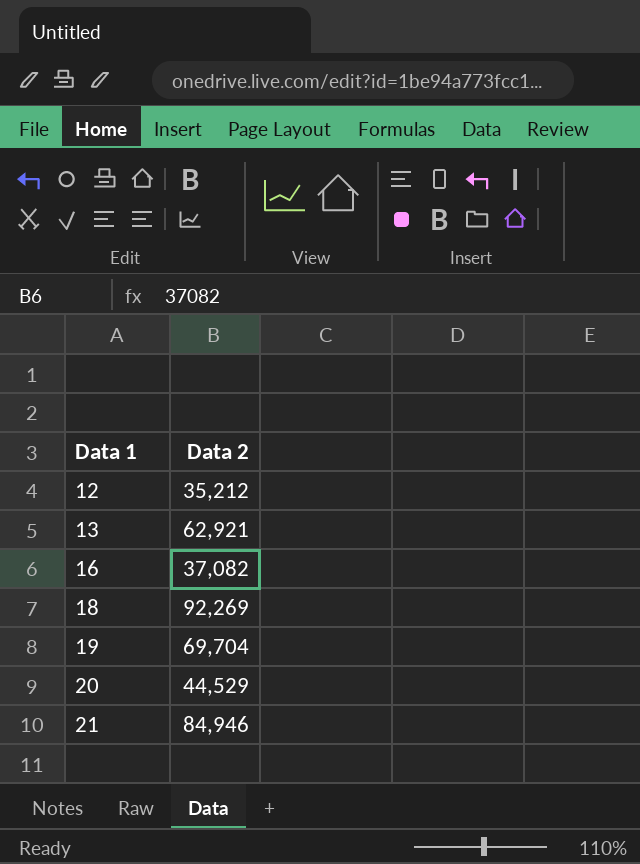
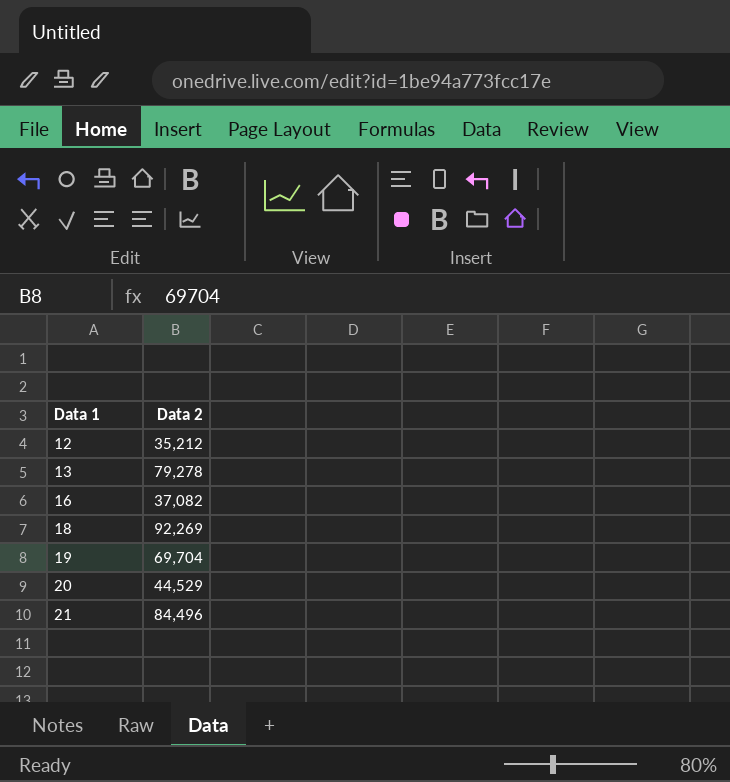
13 | Data 2: 62,921 -> 79,278
21 | Data 2: 84,946 -> 84,496

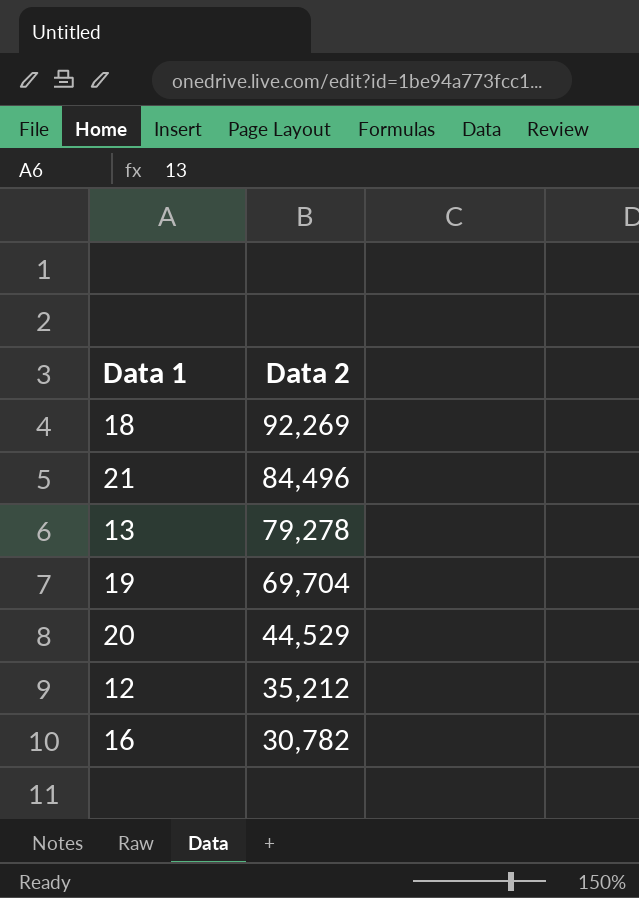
row order: Data 1 ascending -> Data 2 descending
16 | Data 2: 37,082 -> 30,782

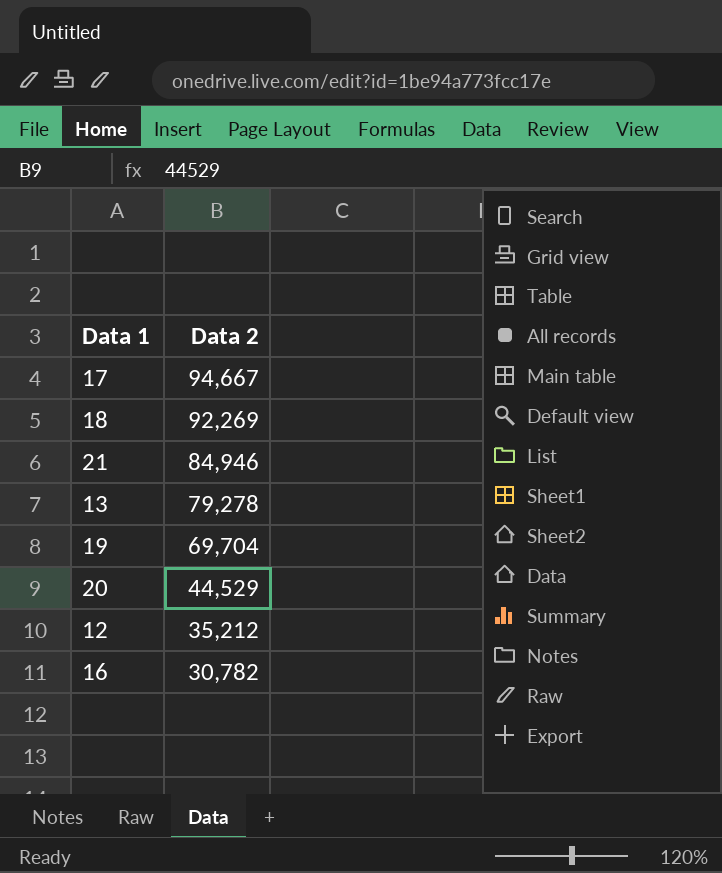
row 17: none -> 94,667
21 | Data 2: 84,496 -> 84,946

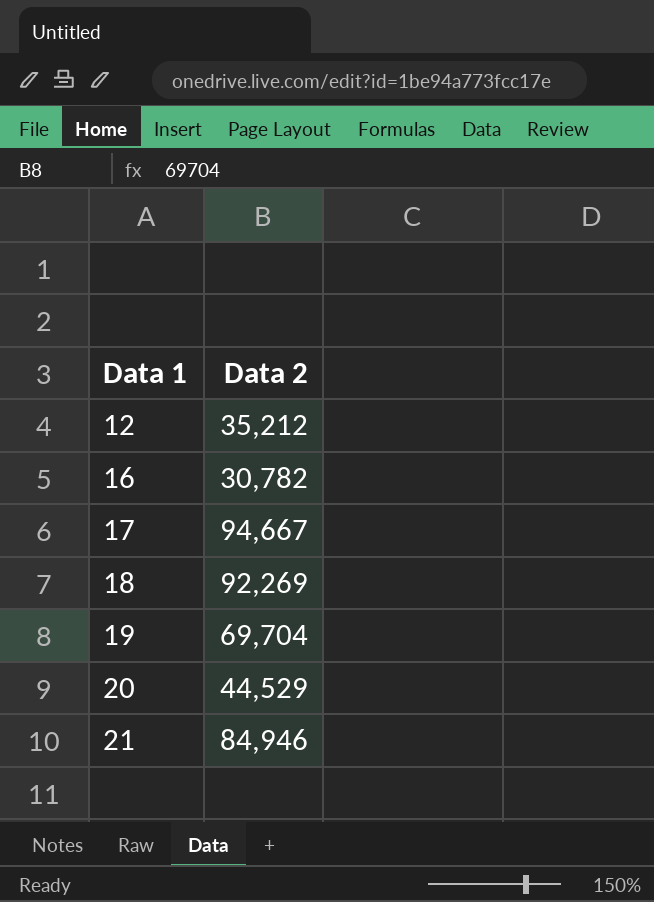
row order: Data 2 descending -> Data 1 ascending
row 13: 79,278 -> none

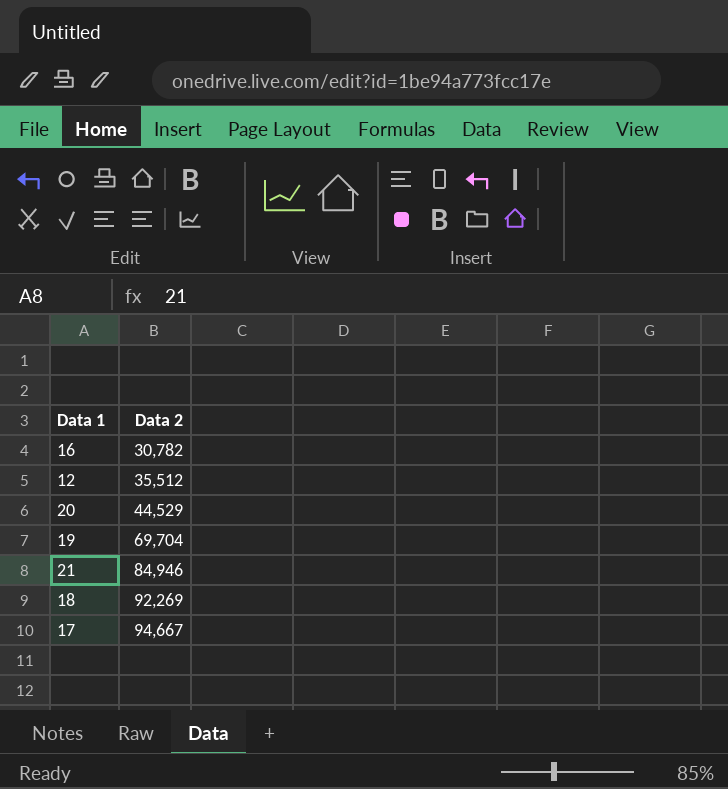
row order: Data 1 ascending -> Data 2 ascending
12 | Data 2: 35,212 -> 35,512

